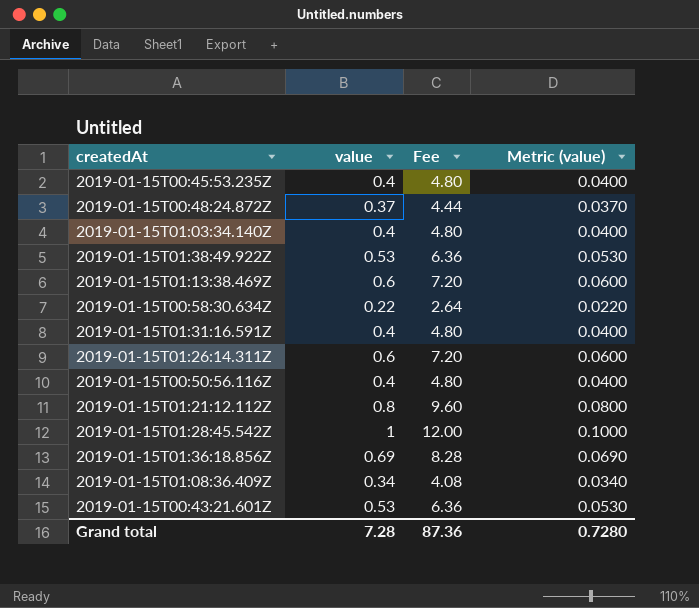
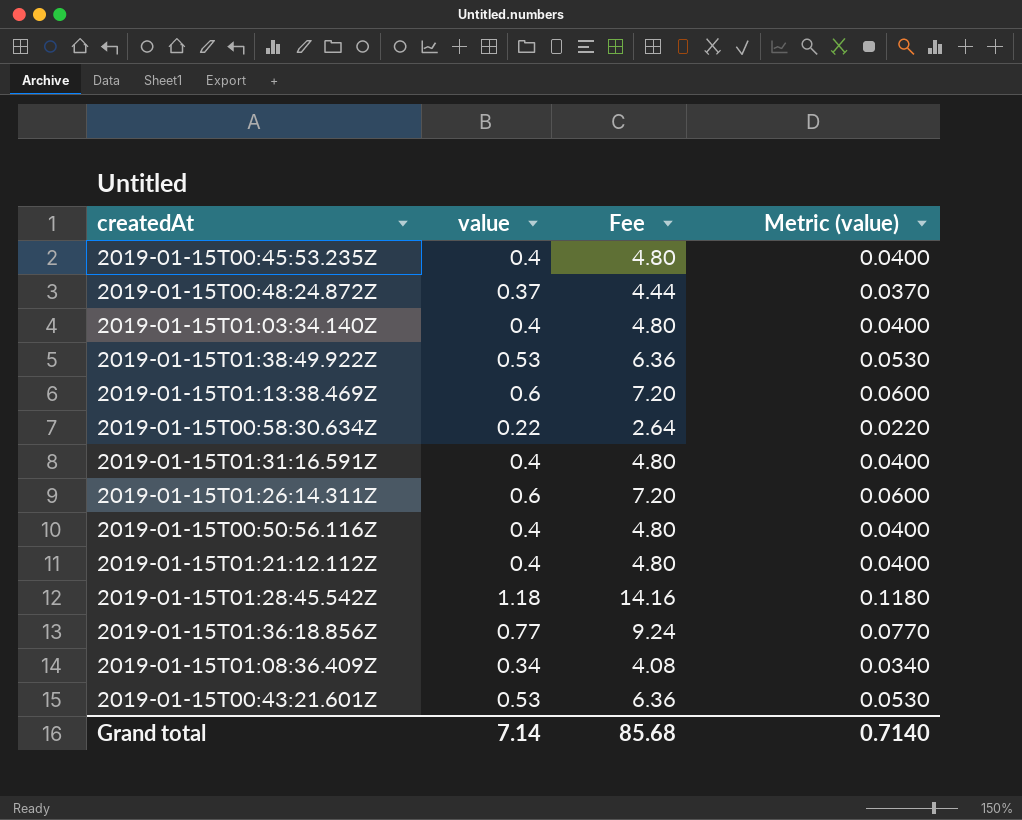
2019-01-15T01:21:12.112Z | value: 0.8 -> 0.4
2019-01-15T01:21:12.112Z | Fee: 9.60 -> 4.80
2019-01-15T01:21:12.112Z | Metric (value): 0.0800 -> 0.0400
2019-01-15T01:28:45.542Z | value: 1 -> 1.18
2019-01-15T01:28:45.542Z | Fee: 12.00 -> 14.16
2019-01-15T01:28:45.542Z | Metric (value): 0.1000 -> 0.1180
2019-01-15T01:36:18.856Z | value: 0.69 -> 0.77
2019-01-15T01:36:18.856Z | Fee: 8.28 -> 9.24
2019-01-15T01:36:18.856Z | Metric (value): 0.0690 -> 0.0770
Grand total | value: 7.28 -> 7.14
Grand total | Fee: 87.36 -> 85.68
Grand total | Metric (value): 0.7280 -> 0.7140

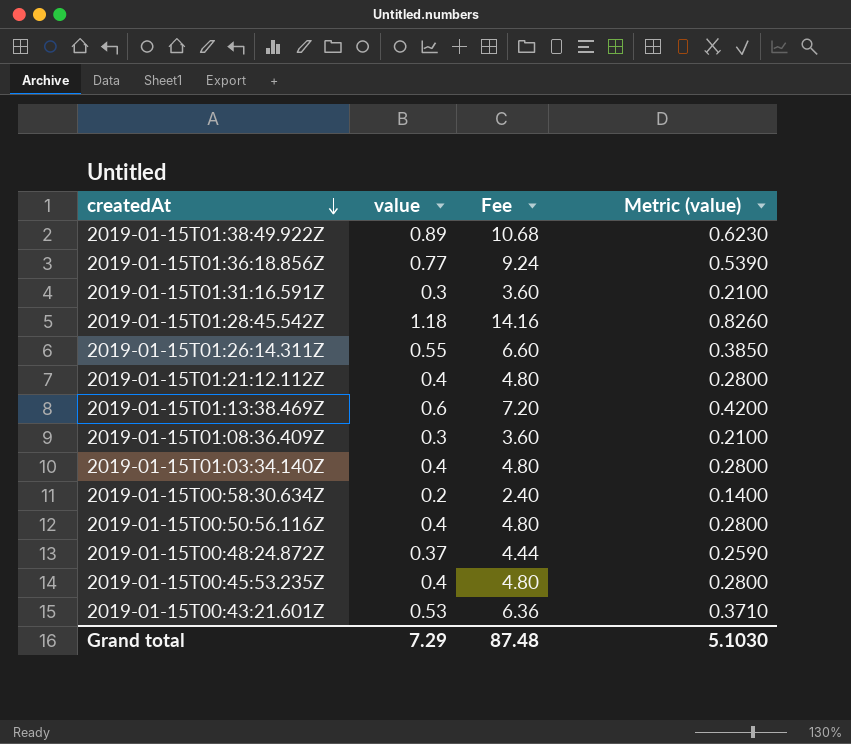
row order: none -> createdAt descending
column Metric (value) | formula: [value] * 0.1 -> [value] * 0.7
2019-01-15T01:38:49.922Z | value: 0.53 -> 0.89
2019-01-15T01:38:49.922Z | Fee: 6.36 -> 10.68
2019-01-15T01:31:16.591Z | value: 0.4 -> 0.3
2019-01-15T01:31:16.591Z | Fee: 4.80 -> 3.60
2019-01-15T01:26:14.311Z | value: 0.6 -> 0.55
2019-01-15T01:26:14.311Z | Fee: 7.20 -> 6.60
2019-01-15T01:08:36.409Z | value: 0.34 -> 0.3
2019-01-15T01:08:36.409Z | Fee: 4.08 -> 3.60
2019-01-15T00:58:30.634Z | value: 0.22 -> 0.2
2019-01-15T00:58:30.634Z | Fee: 2.64 -> 2.40
Grand total | value: 7.14 -> 7.29
Grand total | Fee: 85.68 -> 87.48
Grand total | Metric (value): 0.7140 -> 5.1030

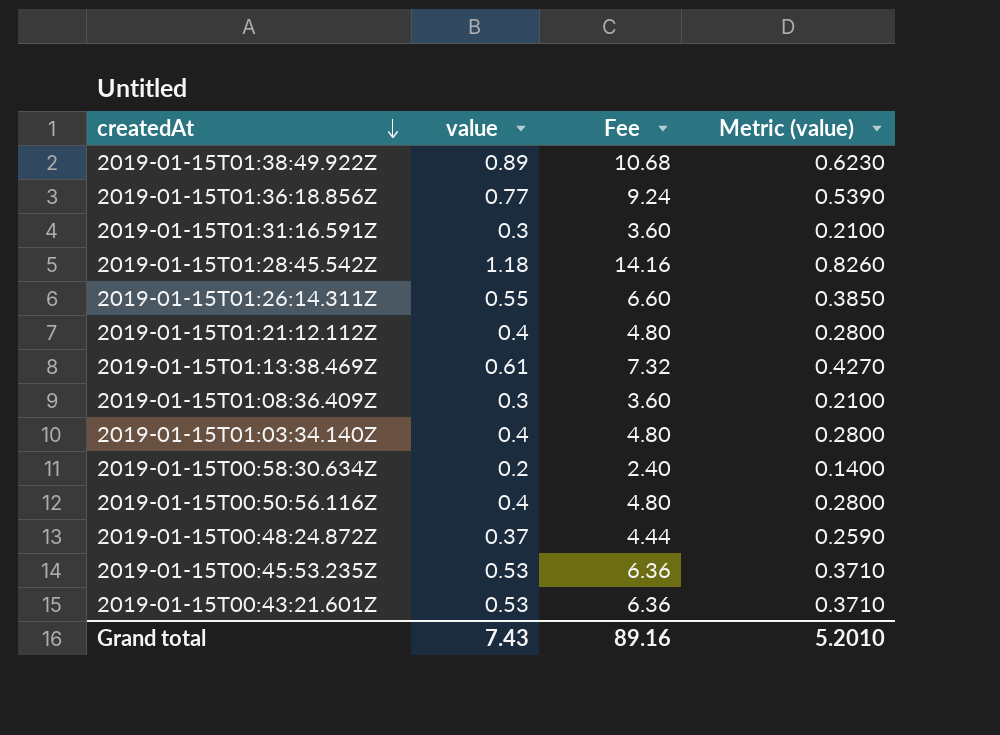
2019-01-15T01:13:38.469Z | value: 0.6 -> 0.61
2019-01-15T01:13:38.469Z | Fee: 7.20 -> 7.32
2019-01-15T01:13:38.469Z | Metric (value): 0.4200 -> 0.4270
2019-01-15T00:45:53.235Z | value: 0.4 -> 0.53
2019-01-15T00:45:53.235Z | Fee: 4.80 -> 6.36
2019-01-15T00:45:53.235Z | Metric (value): 0.2800 -> 0.3710
Grand total | value: 7.29 -> 7.43
Grand total | Fee: 87.48 -> 89.16
Grand total | Metric (value): 5.1030 -> 5.2010

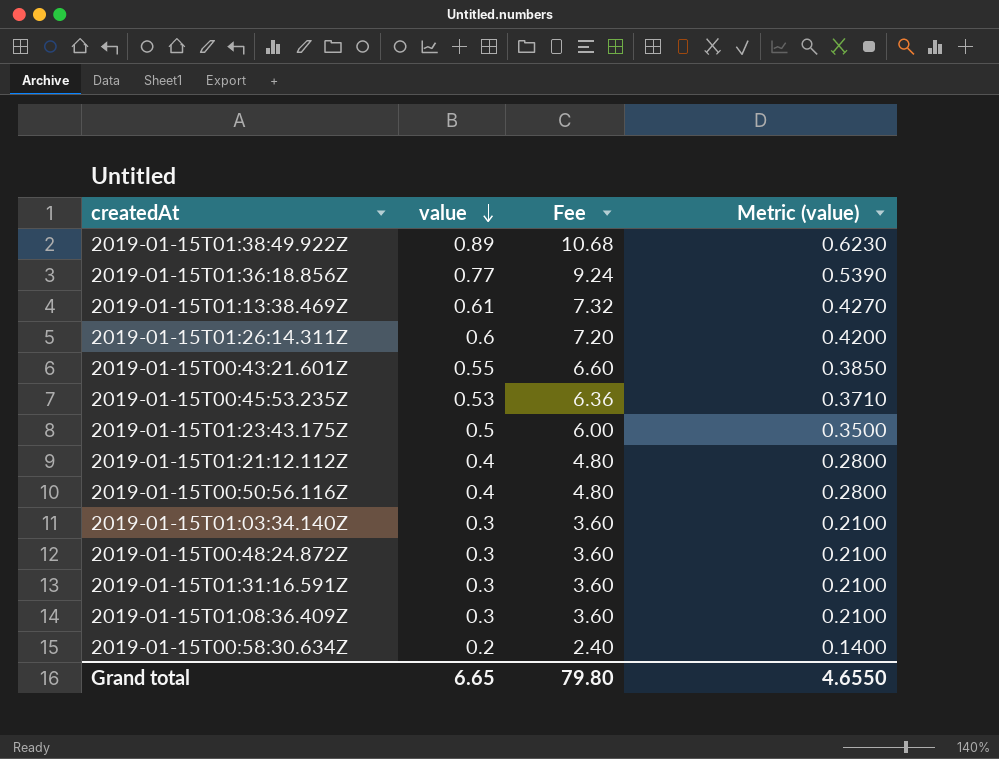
row order: createdAt descending -> value descending
row 2019-01-15T01:28:45.542Z: 1.18 | 14.16 | 0.8260 -> none
2019-01-15T01:26:14.311Z | value: 0.55 -> 0.6
2019-01-15T01:26:14.311Z | Fee: 6.60 -> 7.20
2019-01-15T01:26:14.311Z | Metric (value): 0.3850 -> 0.4200
2019-01-15T00:43:21.601Z | value: 0.53 -> 0.55
2019-01-15T00:43:21.601Z | Fee: 6.36 -> 6.60
2019-01-15T00:43:21.601Z | Metric (value): 0.3710 -> 0.3850
row 2019-01-15T01:23:43.175Z: none -> 0.5 | 6.00 | 0.3500
2019-01-15T01:03:34.140Z | value: 0.4 -> 0.3
2019-01-15T01:03:34.140Z | Fee: 4.80 -> 3.60
2019-01-15T01:03:34.140Z | Metric (value): 0.2800 -> 0.2100
2019-01-15T00:48:24.872Z | value: 0.37 -> 0.3
2019-01-15T00:48:24.872Z | Fee: 4.44 -> 3.60
2019-01-15T00:48:24.872Z | Metric (value): 0.2590 -> 0.2100
Grand total | value: 7.43 -> 6.65
Grand total | Fee: 89.16 -> 79.80
Grand total | Metric (value): 5.2010 -> 4.6550

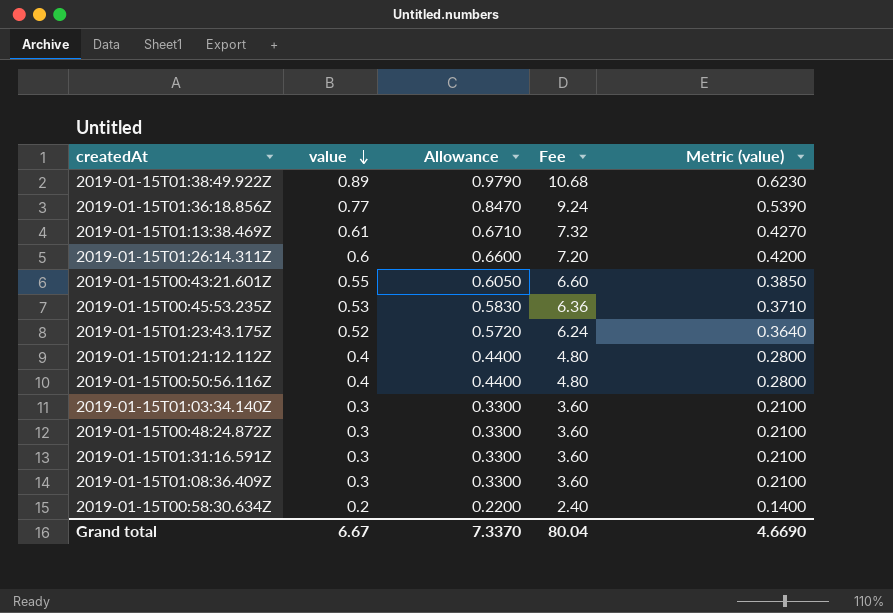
column Allowance | formula: none -> [value] * 1.1
2019-01-15T01:23:43.175Z | value: 0.5 -> 0.52
2019-01-15T01:23:43.175Z | Fee: 6.00 -> 6.24
2019-01-15T01:23:43.175Z | Metric (value): 0.3500 -> 0.3640
Grand total | value: 6.65 -> 6.67
Grand total | Fee: 79.80 -> 80.04
Grand total | Metric (value): 4.6550 -> 4.6690

